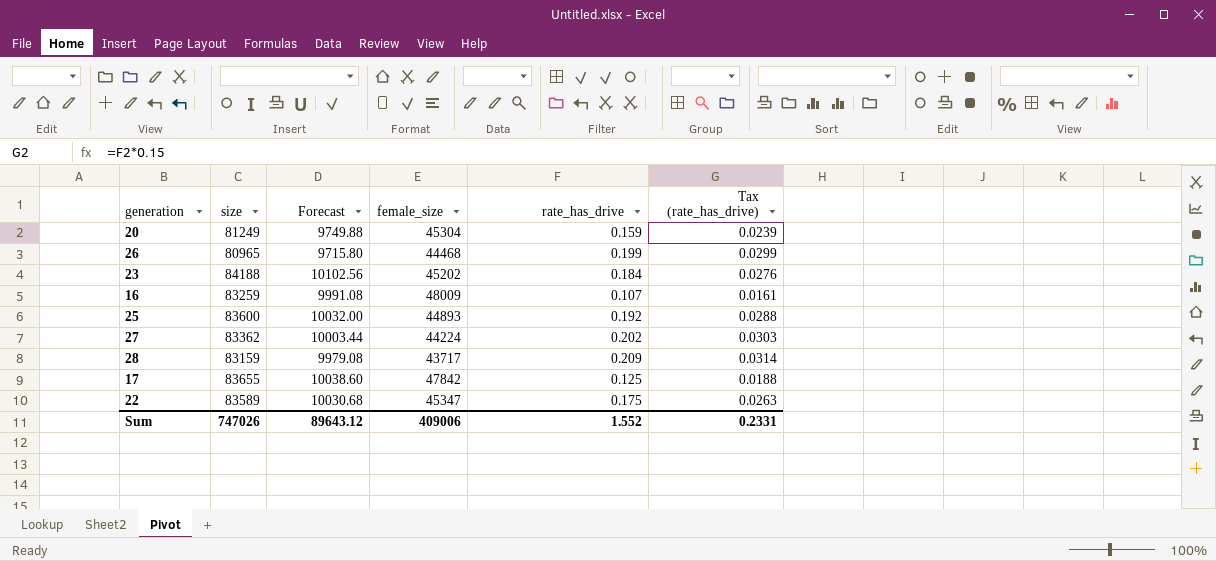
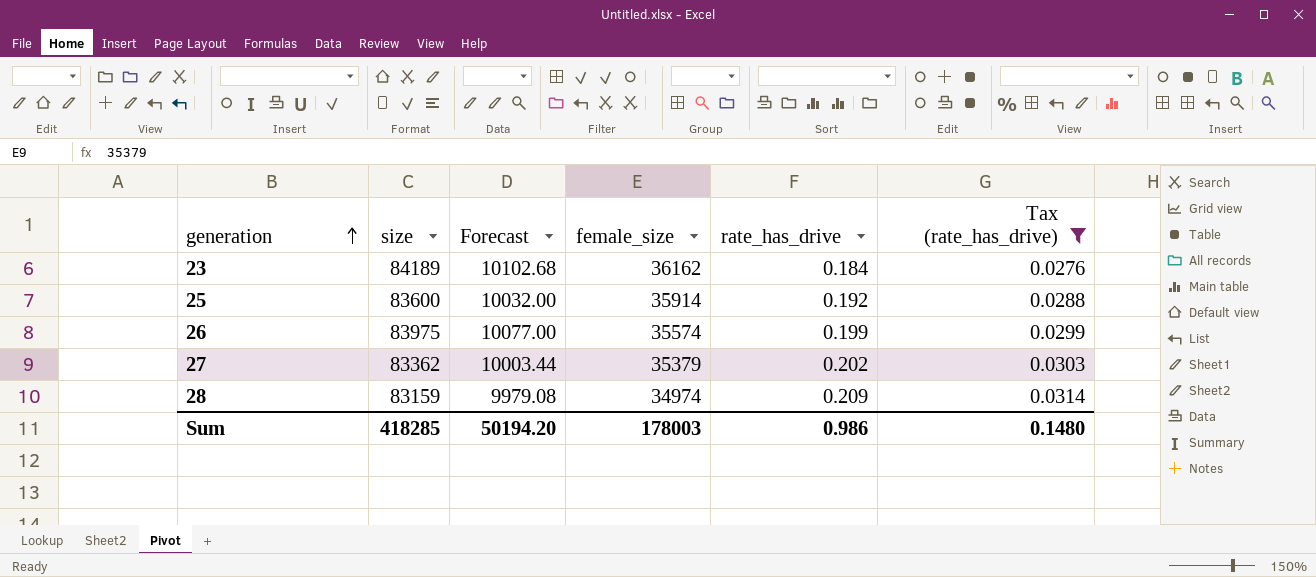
filter: none -> Tax (rate_has_drive) >= 0.0276
row order: none -> generation ascending
23 | size: 84188 -> 84189
23 | Forecast: 10102.56 -> 10102.68
23 | female_size: 45202 -> 36162
25 | female_size: 44893 -> 35914
26 | size: 80965 -> 83975
26 | Forecast: 9715.80 -> 10077.00
26 | female_size: 44468 -> 35574
27 | female_size: 44224 -> 35379
28 | female_size: 43717 -> 34974
Sum | size: 747026 -> 418285
Sum | Forecast: 89643.12 -> 50194.20
Sum | female_size: 409006 -> 178003
Sum | rate_has_drive: 1.552 -> 0.986
Sum | Tax (rate_has_drive): 0.2331 -> 0.1480

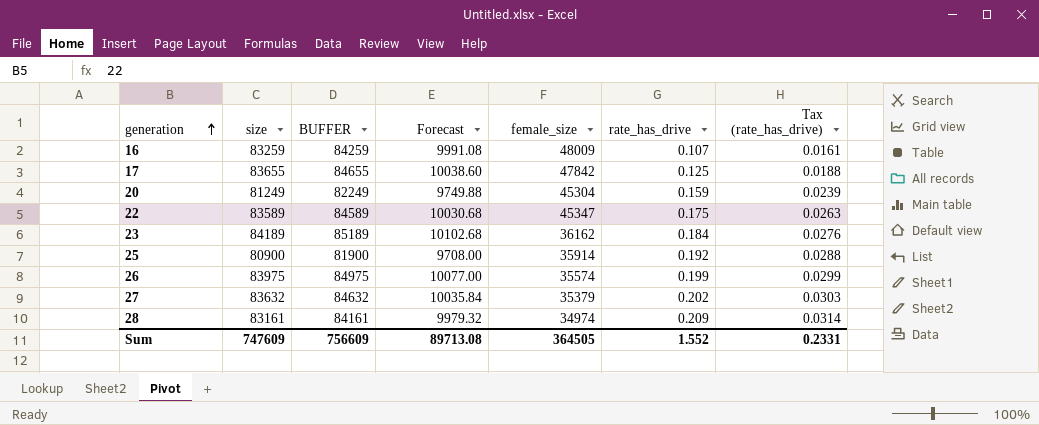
filter: Tax (rate_has_drive) >= 0.0276 -> none
column BUFFER | formula: none -> [size] + 1000
25 | size: 83600 -> 80900
25 | Forecast: 10032.00 -> 9708.00
27 | size: 83362 -> 83632
27 | Forecast: 10003.44 -> 10035.84
28 | size: 83159 -> 83161
28 | Forecast: 9979.08 -> 9979.32
Sum | size: 418285 -> 747609
Sum | Forecast: 50194.20 -> 89713.08
Sum | female_size: 178003 -> 364505
Sum | rate_has_drive: 0.986 -> 1.552
Sum | Tax (rate_has_drive): 0.1480 -> 0.2331

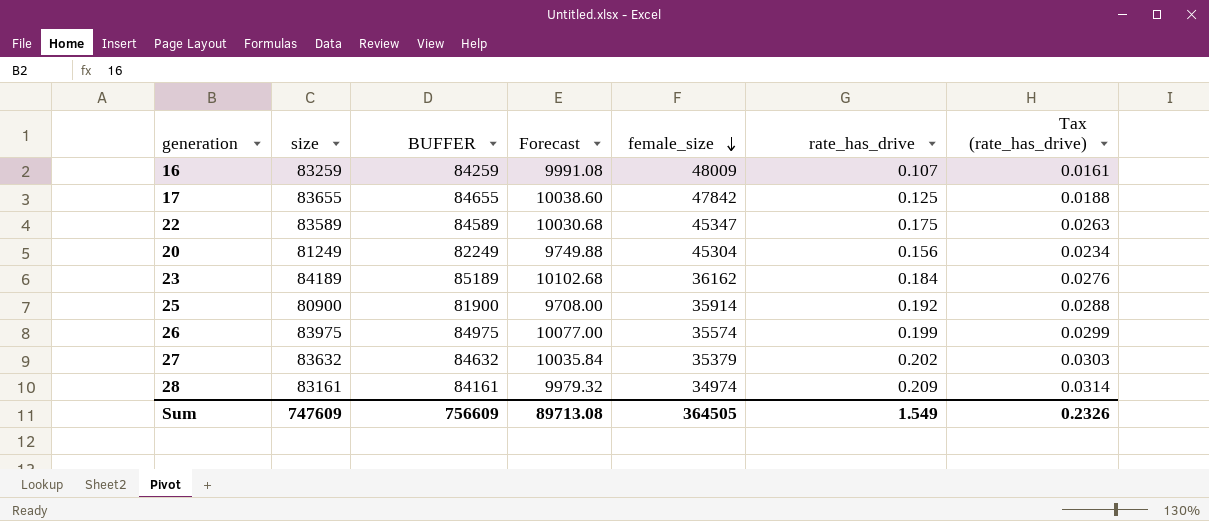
row order: generation ascending -> female_size descending
20 | rate_has_drive: 0.159 -> 0.156
20 | Tax (rate_has_drive): 0.0239 -> 0.0234
Sum | rate_has_drive: 1.552 -> 1.549
Sum | Tax (rate_has_drive): 0.2331 -> 0.2326

